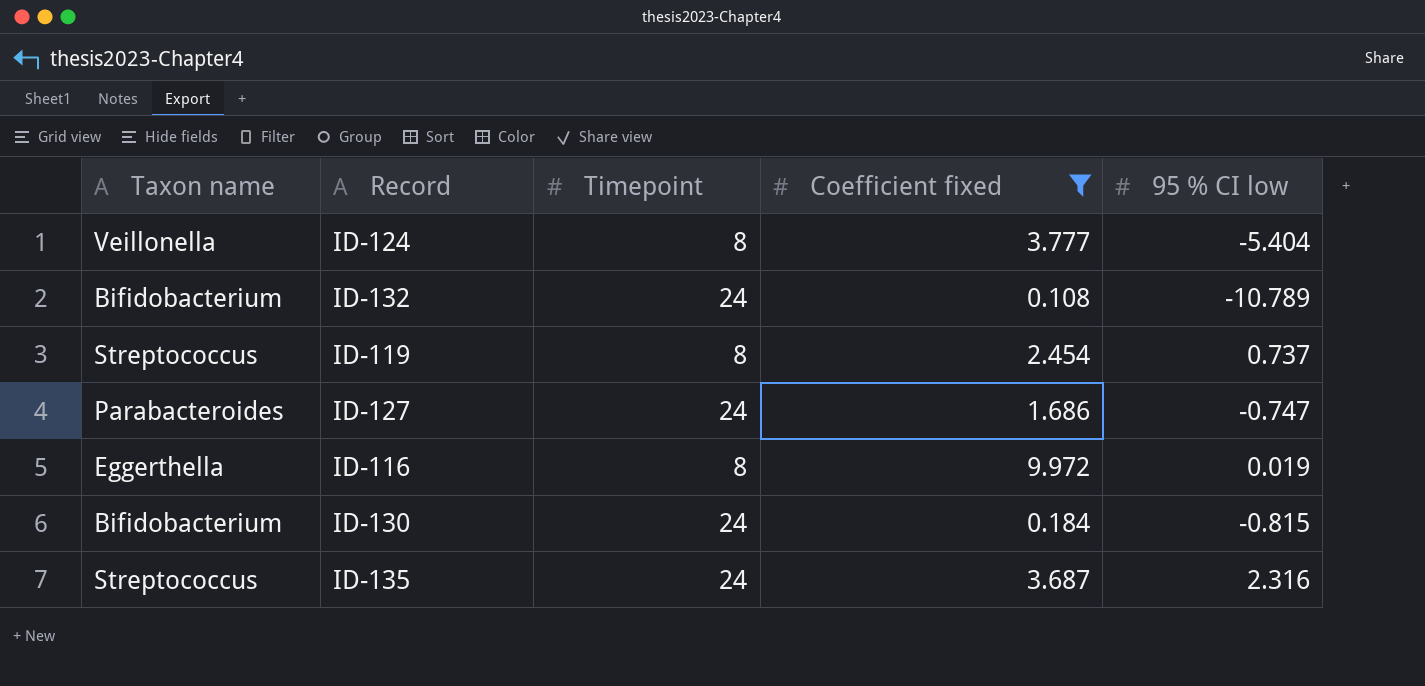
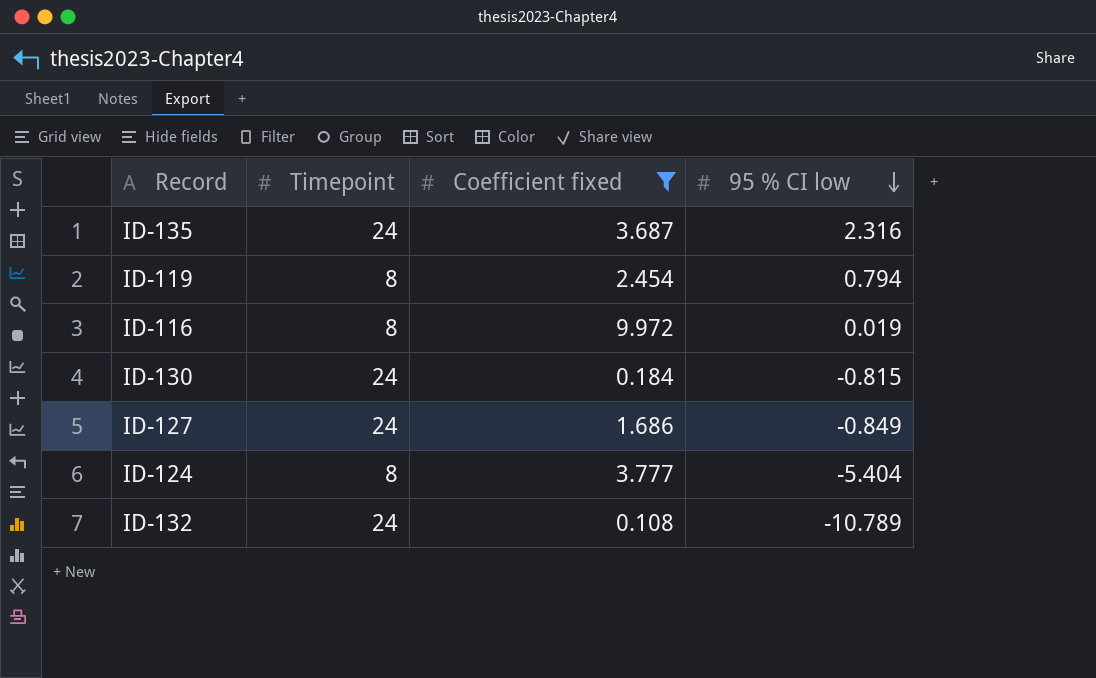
row order: none -> 95 % CI low descending
column Taxon name | position: 1 -> none
ID-119 | 95 % CI low: 0.737 -> 0.794
ID-127 | 95 % CI low: -0.747 -> -0.849

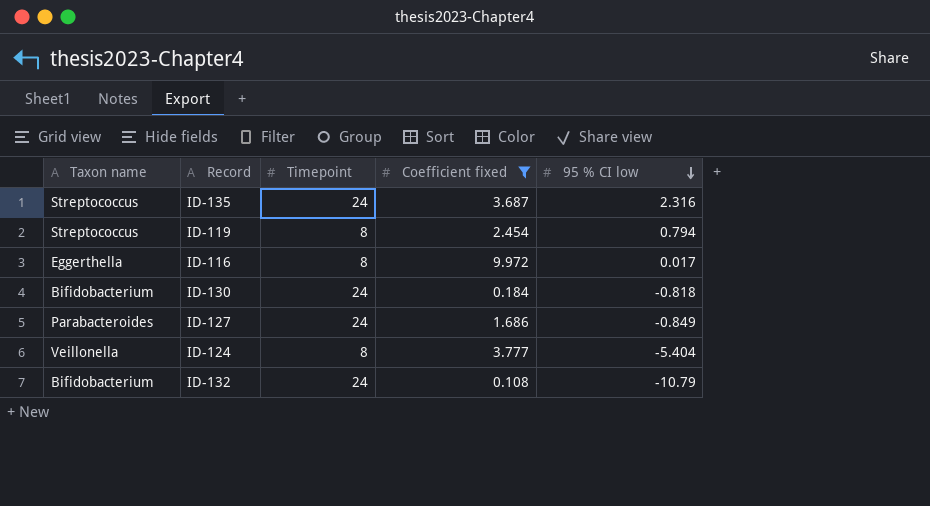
column Taxon name | position: none -> 1
ID-116 | 95 % CI low: 0.019 -> 0.017
ID-130 | 95 % CI low: -0.815 -> -0.818
ID-132 | 95 % CI low: -10.789 -> -10.79

